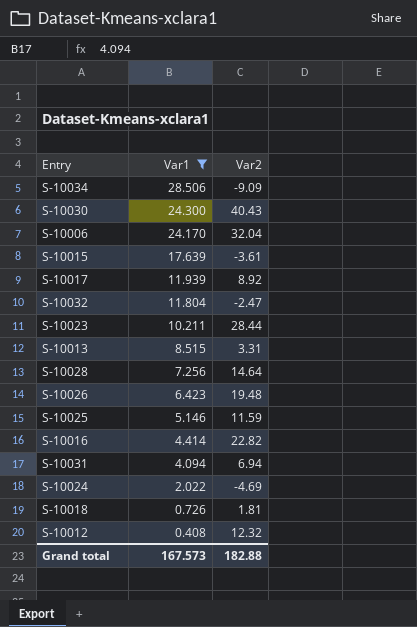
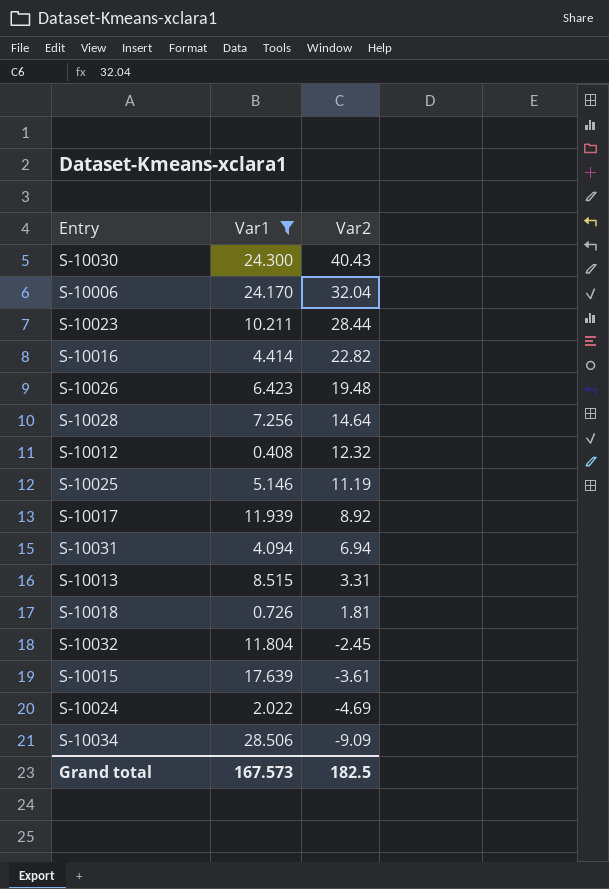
row order: Var1 descending -> Var2 descending
S-10025 | Var2: 11.59 -> 11.19
S-10032 | Var2: -2.47 -> -2.45
Grand total | Var2: 182.88 -> 182.5

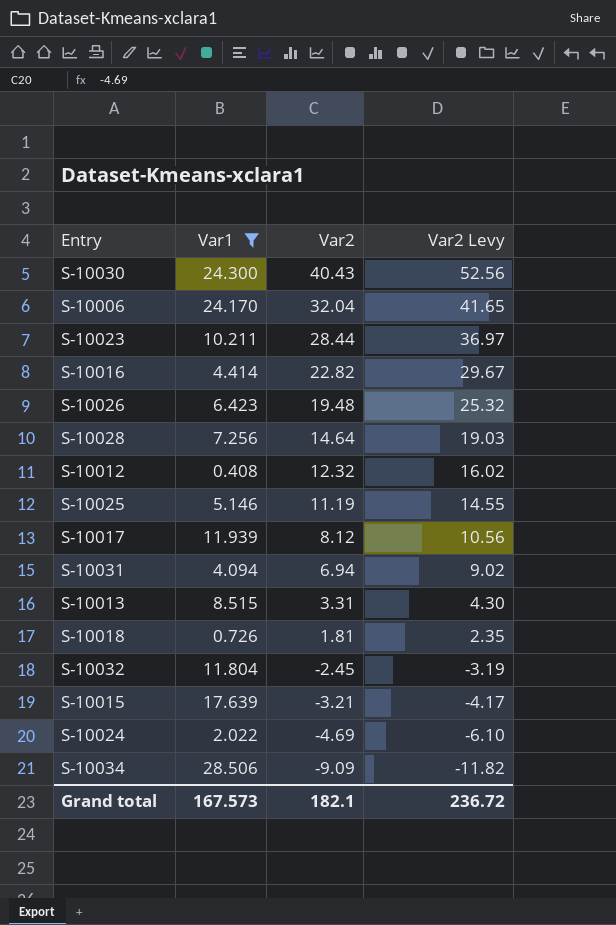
column Var2 Levy | formula: none -> [Var2] * 1.3
S-10017 | Var2: 8.92 -> 8.12
S-10015 | Var2: -3.61 -> -3.21
Grand total | Var2: 182.5 -> 182.1

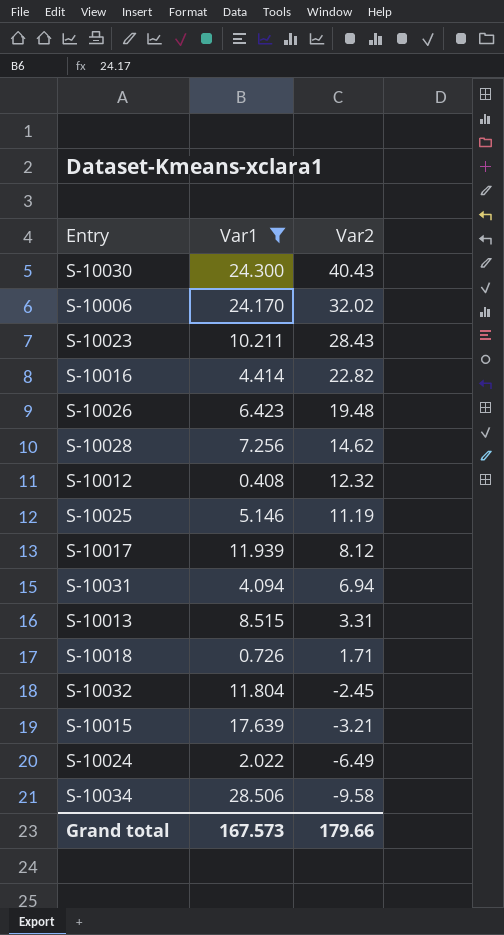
column Var2 Levy | formula: [Var2] * 1.3 -> none
S-10006 | Var2: 32.04 -> 32.02
S-10023 | Var2: 28.44 -> 28.43
S-10028 | Var2: 14.64 -> 14.62
S-10018 | Var2: 1.81 -> 1.71
S-10024 | Var2: -4.69 -> -6.49
S-10034 | Var2: -9.09 -> -9.58
Grand total | Var2: 182.1 -> 179.66

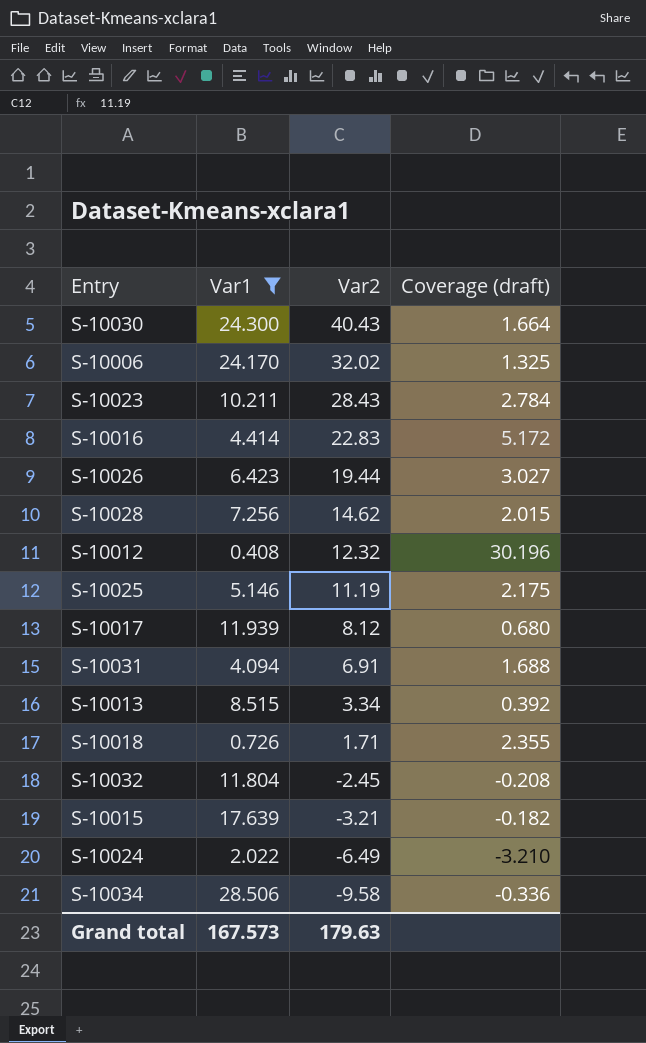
column Coverage (draft) | formula: none -> [Var2] / [Var1]
S-10016 | Var2: 22.82 -> 22.83
S-10026 | Var2: 19.48 -> 19.44
S-10031 | Var2: 6.94 -> 6.91
S-10013 | Var2: 3.31 -> 3.34
Grand total | Var2: 179.66 -> 179.63

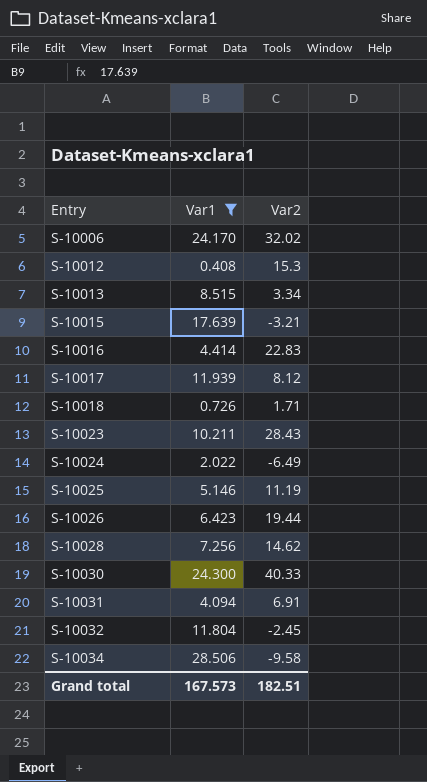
row order: Var2 descending -> Entry ascending
column Coverage (draft) | formula: [Var2] / [Var1] -> none
S-10012 | Var2: 12.32 -> 15.3
S-10030 | Var2: 40.43 -> 40.33
Grand total | Var2: 179.63 -> 182.51

